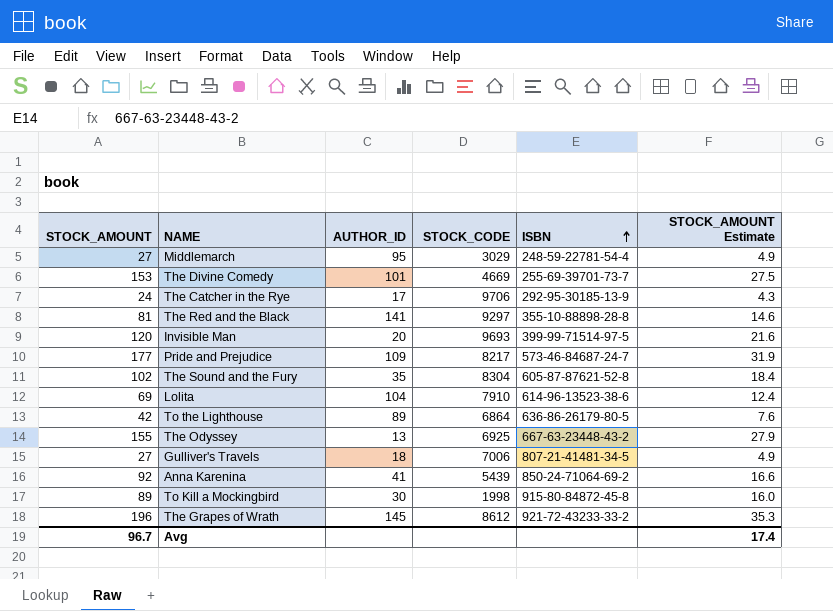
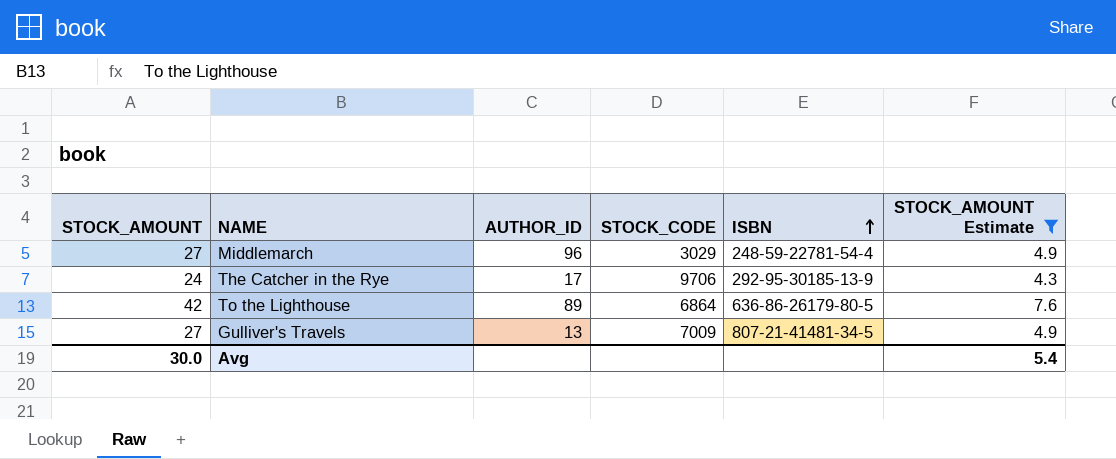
filter: none -> STOCK_AMOUNT Estimate <= 7.6
Middlemarch | AUTHOR_ID: 95 -> 96
Gulliver's Travels | AUTHOR_ID: 18 -> 13
Gulliver's Travels | STOCK_CODE: 7006 -> 7009
Avg | STOCK_AMOUNT: 96.7 -> 30.0
Avg | STOCK_AMOUNT Estimate: 17.4 -> 5.4

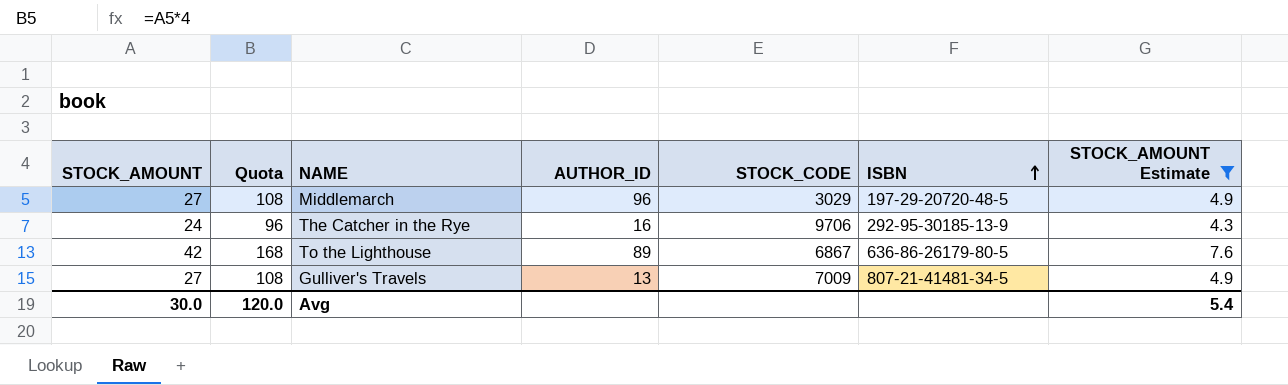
column Quota | formula: none -> [STOCK_AMOUNT] * 4
Middlemarch | ISBN: 248-59-22781-54-4 -> 197-29-20720-48-5
The Catcher in the Rye | AUTHOR_ID: 17 -> 16
To the Lighthouse | STOCK_CODE: 6864 -> 6867

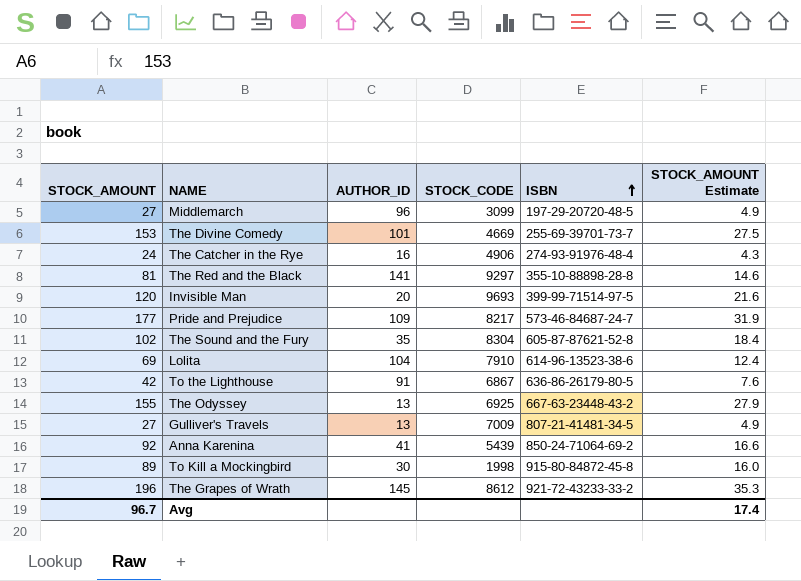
filter: STOCK_AMOUNT Estimate <= 7.6 -> none
column Quota | formula: [STOCK_AMOUNT] * 4 -> none
Middlemarch | STOCK_CODE: 3029 -> 3099
The Catcher in the Rye | STOCK_CODE: 9706 -> 4906
The Catcher in the Rye | ISBN: 292-95-30185-13-9 -> 274-93-91976-48-4
To the Lighthouse | AUTHOR_ID: 89 -> 91
Avg | STOCK_AMOUNT: 30.0 -> 96.7
Avg | STOCK_AMOUNT Estimate: 5.4 -> 17.4

